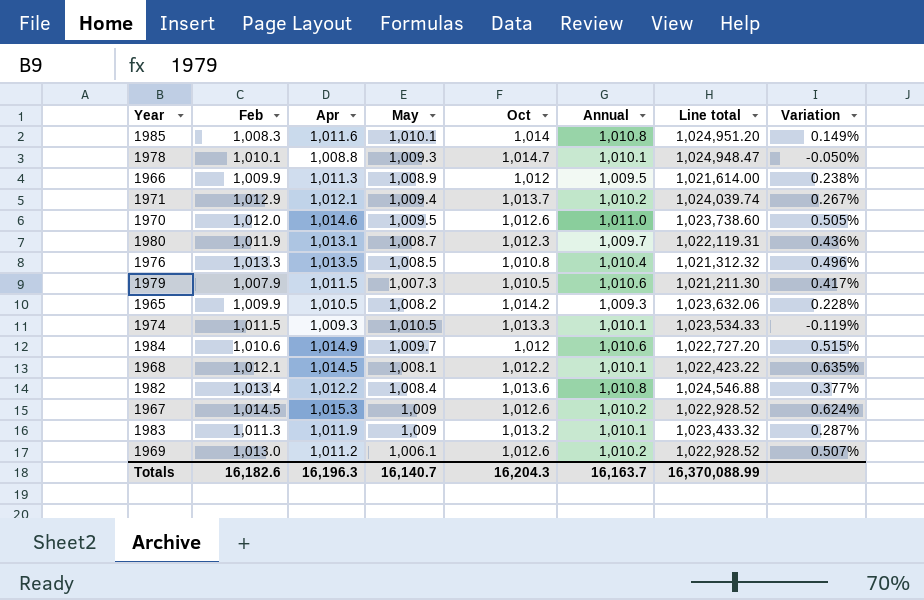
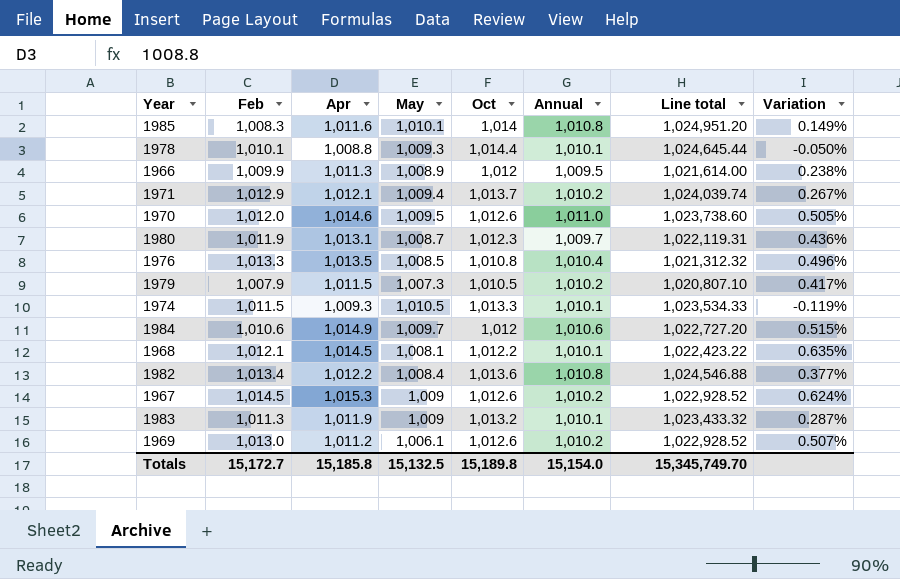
row 1965: 1,009.9 | 1,010.5 | 1,008.2 | 1,014.2 | 1,009.3 | 1,023,632.06 | 0.228% -> none
1978 | Oct: 1,014.7 -> 1,014.4
1978 | Line total: 1,024,948.47 -> 1,024,645.44
1979 | Annual: 1,010.6 -> 1,010.2
1979 | Line total: 1,021,211.30 -> 1,020,807.10
Totals | Feb: 16,182.6 -> 15,172.7
Totals | Apr: 16,196.3 -> 15,185.8
Totals | May: 16,140.7 -> 15,132.5
Totals | Oct: 16,204.3 -> 15,189.8
Totals | Annual: 16,163.7 -> 15,154.0
Totals | Line total: 16,370,088.99 -> 15,345,749.70

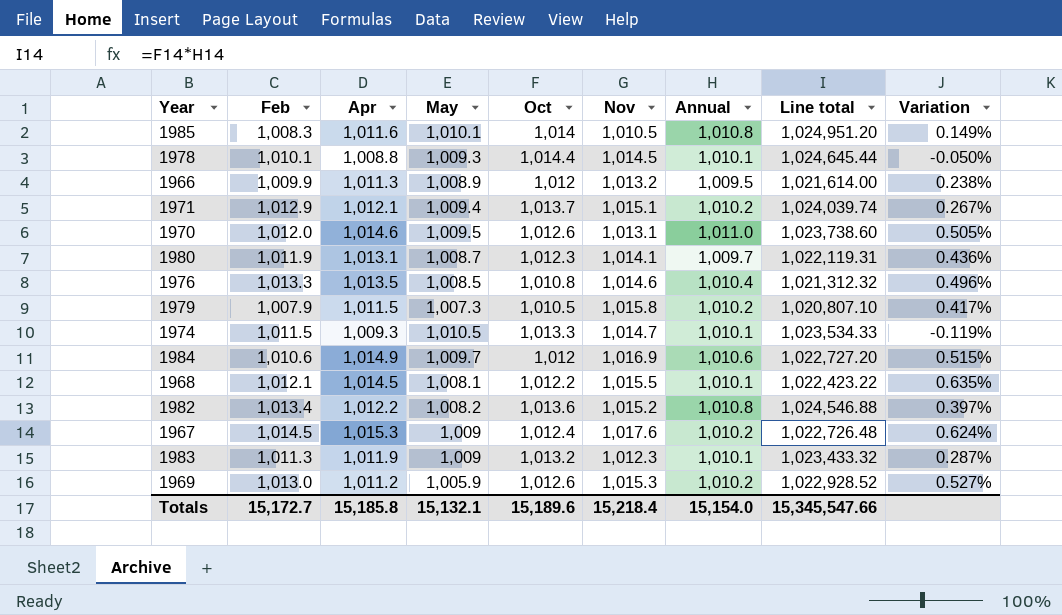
column Nov | position: none -> 6
1982 | May: 1,008.4 -> 1,008.2
1982 | Variation: 0.377% -> 0.397%
1967 | Oct: 1,012.6 -> 1,012.4
1967 | Line total: 1,022,928.52 -> 1,022,726.48
1969 | May: 1,006.1 -> 1,005.9
1969 | Variation: 0.507% -> 0.527%
Totals | May: 15,132.5 -> 15,132.1
Totals | Oct: 15,189.8 -> 15,189.6
Totals | Line total: 15,345,749.70 -> 15,345,547.66

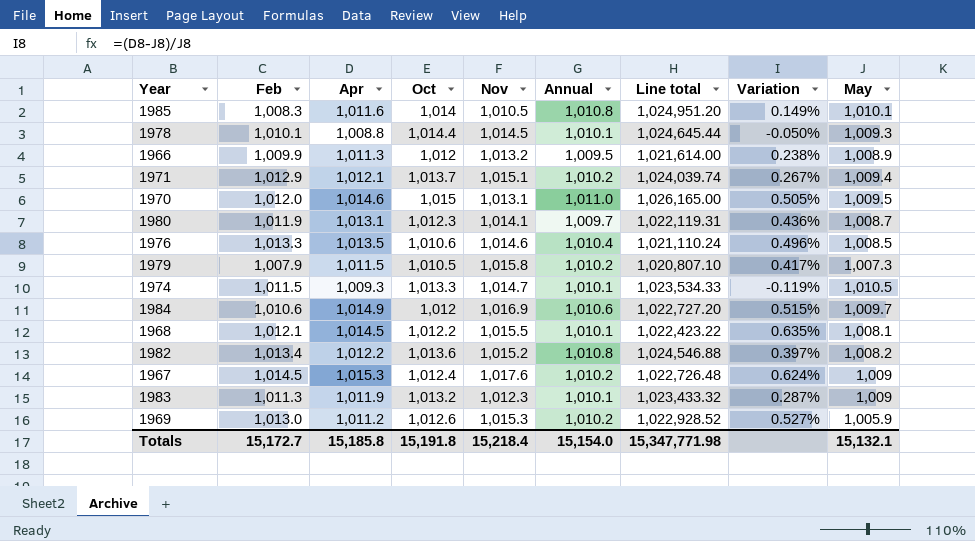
column May | position: 4 -> 9
1970 | Oct: 1,012.6 -> 1,015
1970 | Line total: 1,023,738.60 -> 1,026,165.00
1976 | Oct: 1,010.8 -> 1,010.6
1976 | Line total: 1,021,312.32 -> 1,021,110.24
Totals | Oct: 15,189.6 -> 15,191.8
Totals | Line total: 15,345,547.66 -> 15,347,771.98

